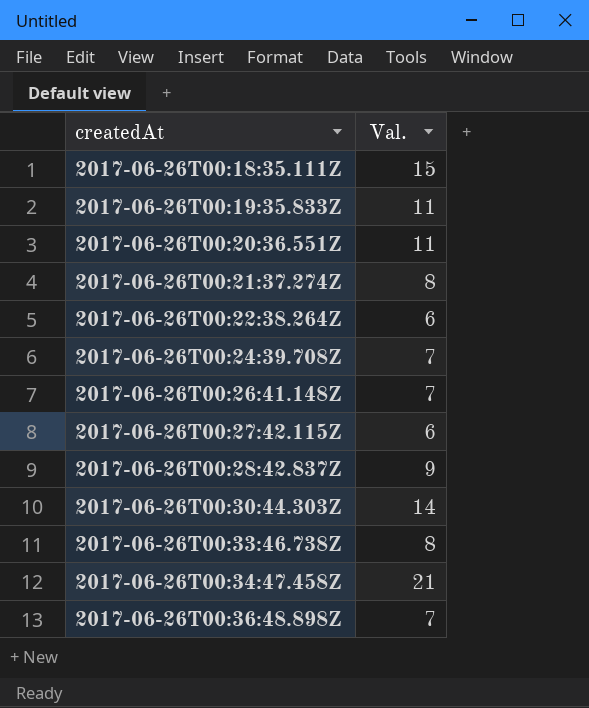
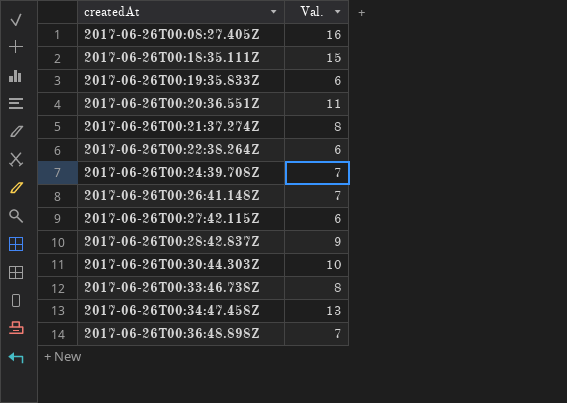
row 2017-06-26T00:08:27.405Z: none -> 16
2017-06-26T00:19:35.833Z | Val.: 11 -> 6
2017-06-26T00:30:44.303Z | Val.: 14 -> 10
2017-06-26T00:34:47.458Z | Val.: 21 -> 13

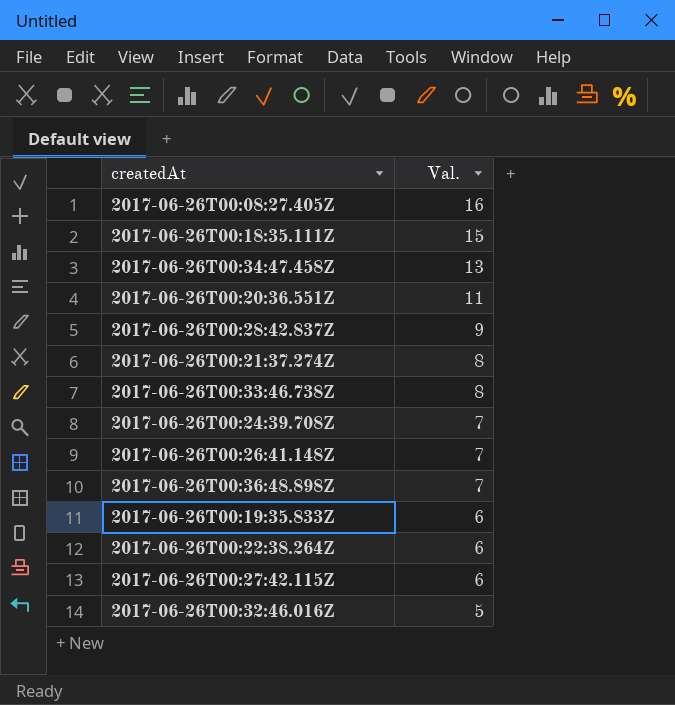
row order: createdAt ascending -> Val. descending
row 2017-06-26T00:30:44.303Z: 10 -> none
row 2017-06-26T00:32:46.016Z: none -> 5

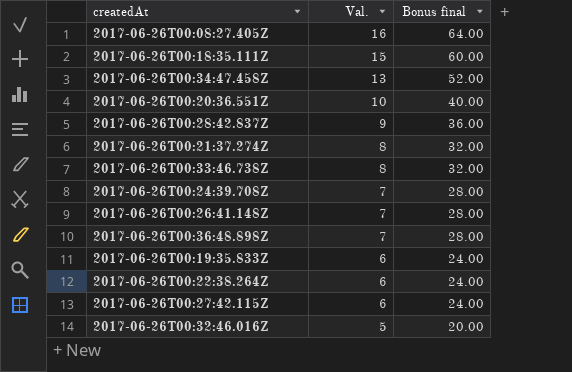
column Bonus final | formula: none -> [Val.] * 4
2017-06-26T00:20:36.551Z | Val.: 11 -> 10

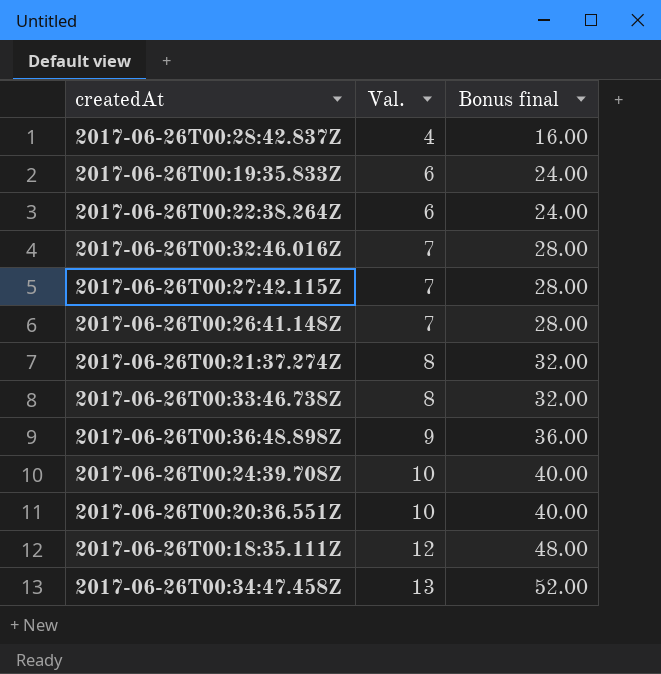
row order: Val. descending -> Val. ascending
row 2017-06-26T00:08:27.405Z: 16 | 64.00 -> none
2017-06-26T00:28:42.837Z | Val.: 9 -> 4
2017-06-26T00:28:42.837Z | Bonus final: 36.00 -> 16.00
2017-06-26T00:32:46.016Z | Val.: 5 -> 7
2017-06-26T00:32:46.016Z | Bonus final: 20.00 -> 28.00
2017-06-26T00:27:42.115Z | Val.: 6 -> 7
2017-06-26T00:27:42.115Z | Bonus final: 24.00 -> 28.00
2017-06-26T00:36:48.898Z | Val.: 7 -> 9
2017-06-26T00:36:48.898Z | Bonus final: 28.00 -> 36.00
2017-06-26T00:24:39.708Z | Val.: 7 -> 10
2017-06-26T00:24:39.708Z | Bonus final: 28.00 -> 40.00
2017-06-26T00:18:35.111Z | Val.: 15 -> 12
2017-06-26T00:18:35.111Z | Bonus final: 60.00 -> 48.00

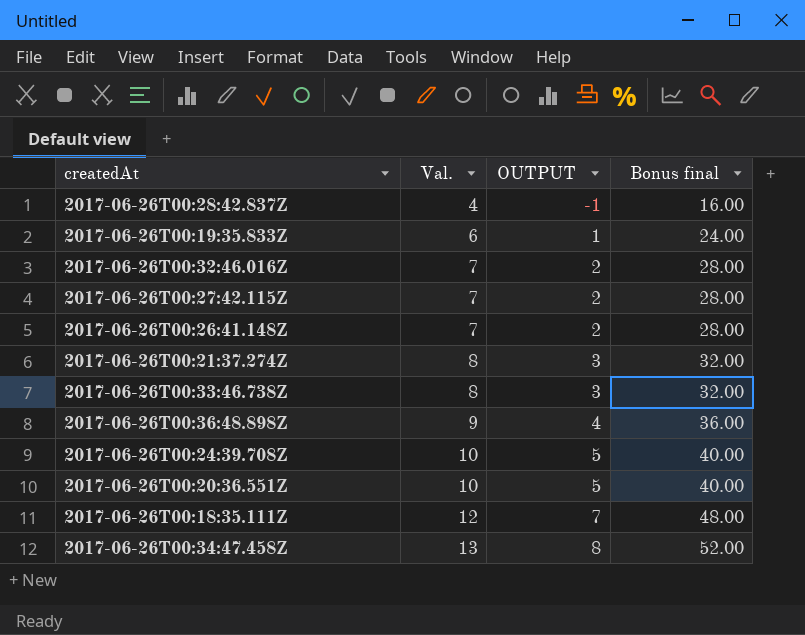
column OUTPUT | formula: none -> [Val.] - 5
row 2017-06-26T00:22:38.264Z: 6 | 24.00 -> none

